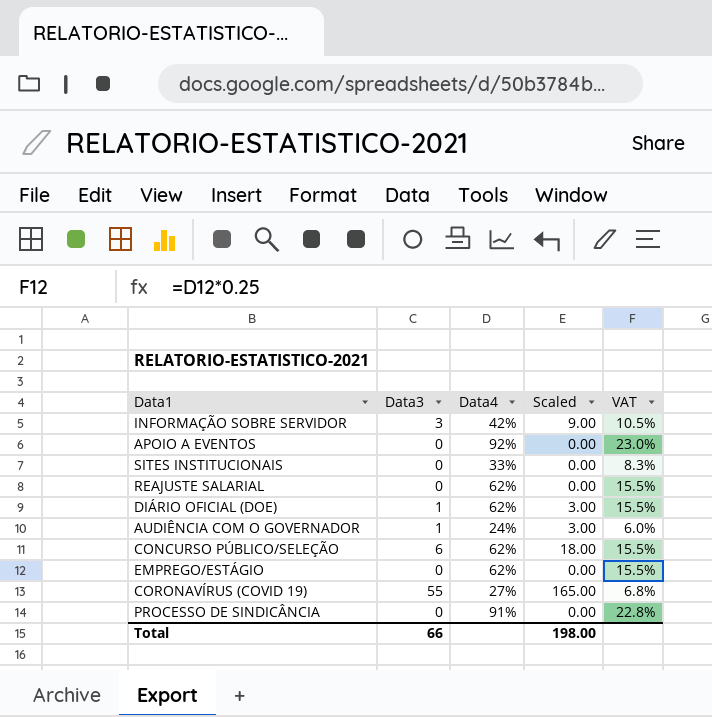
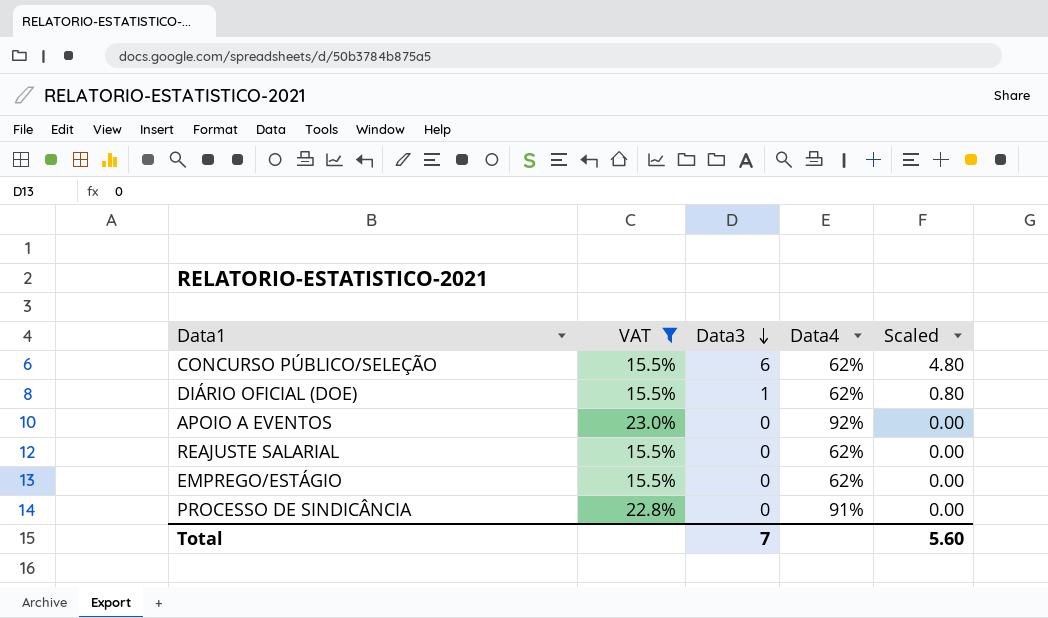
filter: none -> VAT >= 15.5%
row order: none -> Data3 descending
column VAT | position: 5 -> 2
column Scaled | formula: [Data3] * 3 -> [Data3] * 0.8
Total | Data3: 66 -> 7
Total | Scaled: 198.00 -> 5.60

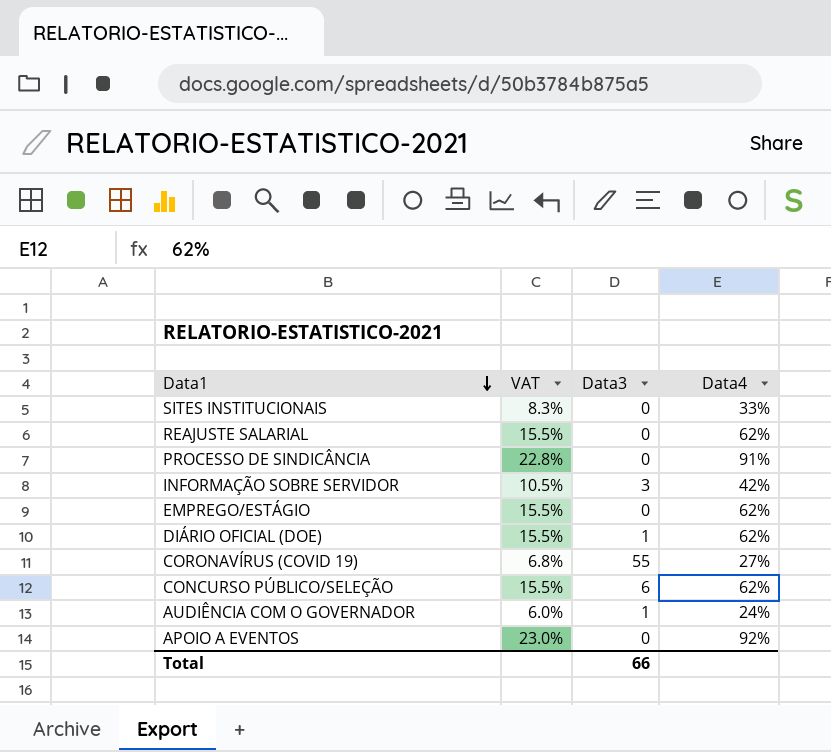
filter: VAT >= 15.5% -> none
row order: Data3 descending -> Data1 descending
column Scaled | formula: [Data3] * 0.8 -> none
Total | Data3: 7 -> 66

